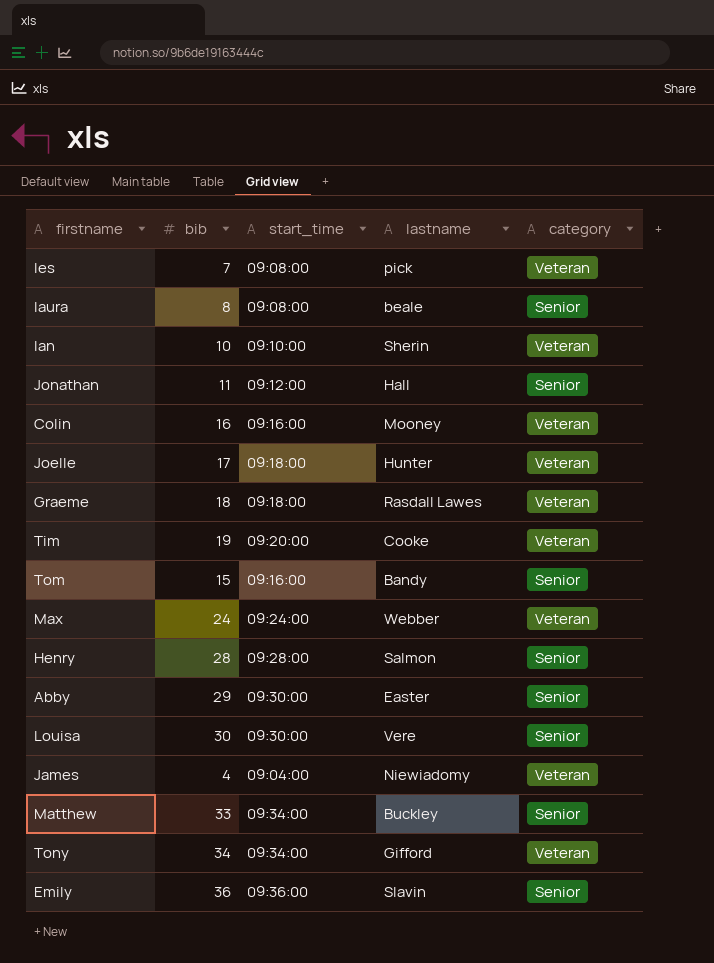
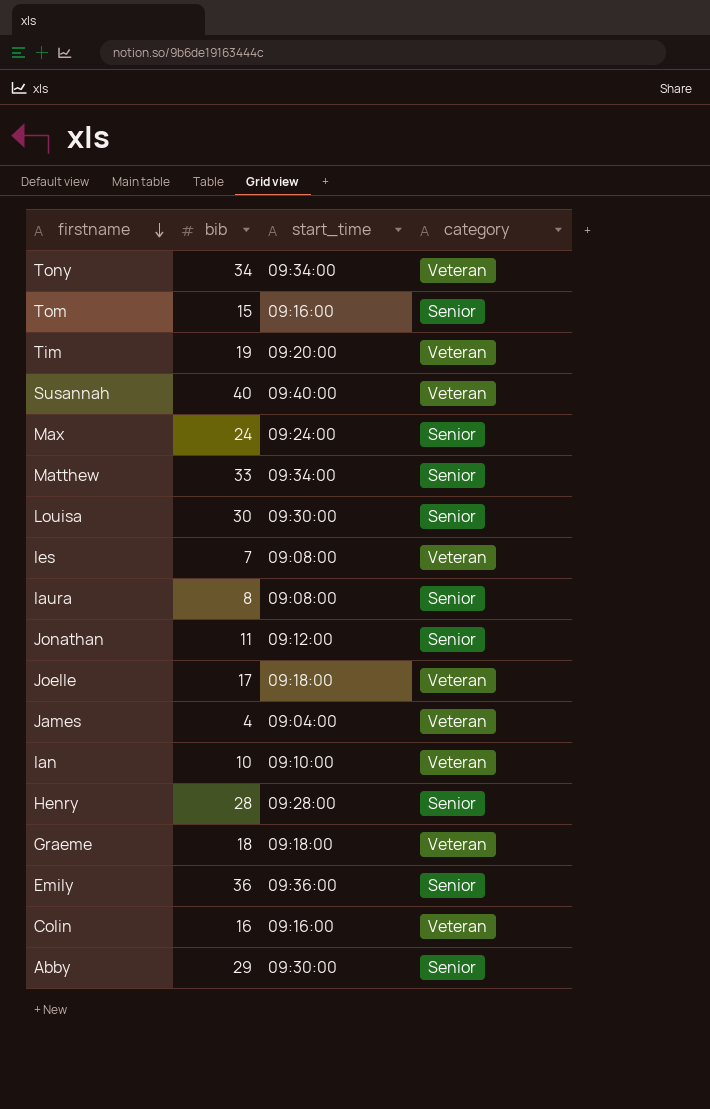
row order: none -> firstname descending
column lastname | position: 4 -> none
row Susannah: none -> 40 | 09:40:00 | Veteran
Max | category: Veteran -> Senior

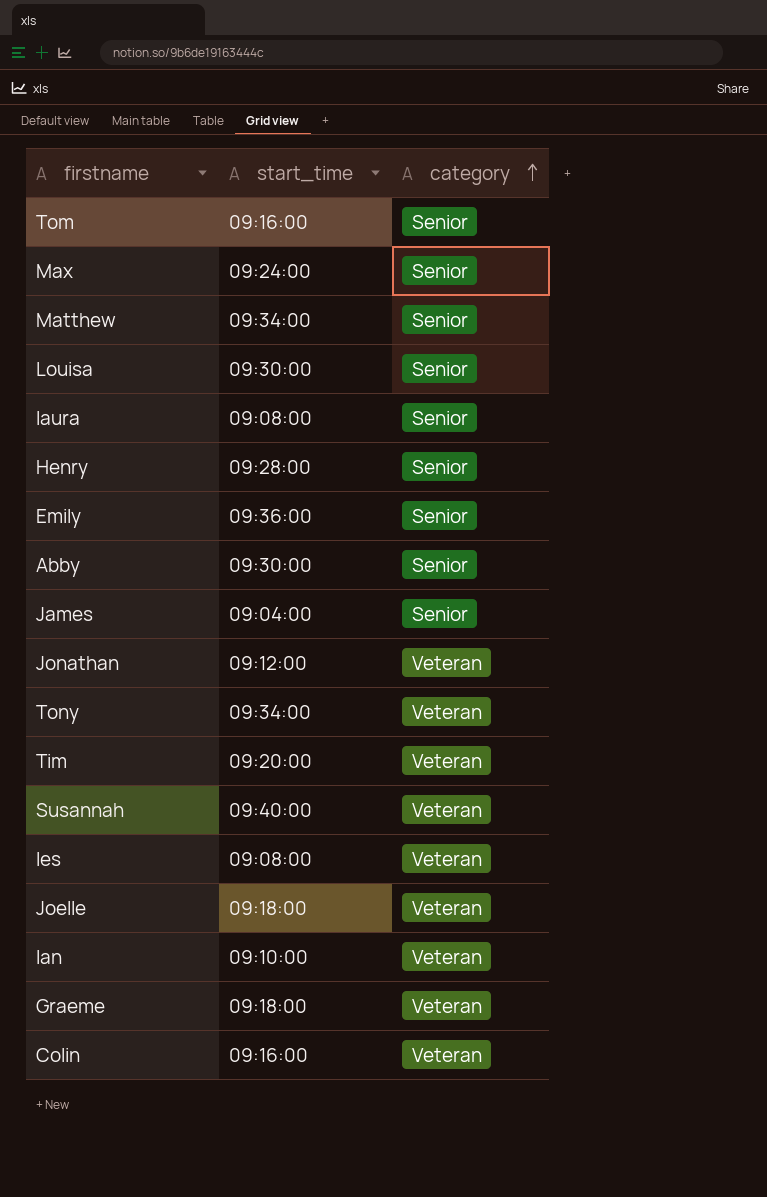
row order: firstname descending -> category ascending
column bib | position: 2 -> none
James | category: Veteran -> Senior
Jonathan | category: Senior -> Veteran

